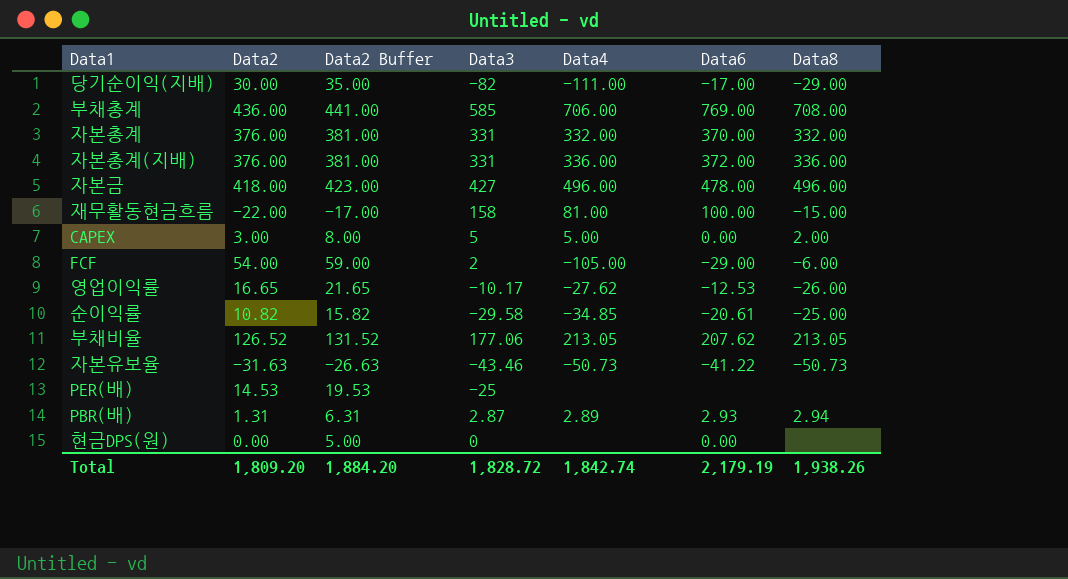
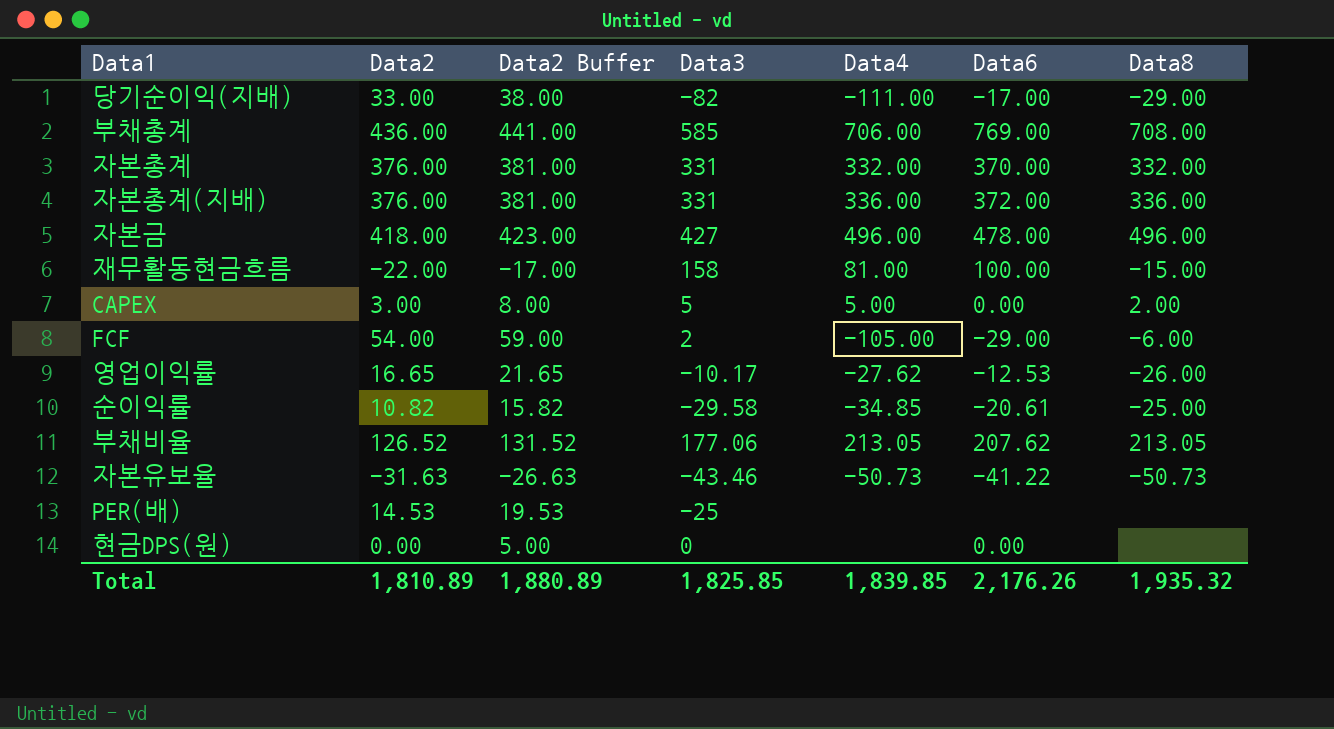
row PBR(배): 1.31 | 6.31 | 2.87 | 2.89 | 2.93 | 2.94 -> none
당기순이익(지배) | Data2: 30.00 -> 33.00
당기순이익(지배) | Data2 Buffer: 35.00 -> 38.00
Total | Data2: 1,809.20 -> 1,810.89
Total | Data2 Buffer: 1,884.20 -> 1,880.89
Total | Data3: 1,828.72 -> 1,825.85
Total | Data4: 1,842.74 -> 1,839.85
Total | Data6: 2,179.19 -> 2,176.26
Total | Data8: 1,938.26 -> 1,935.32

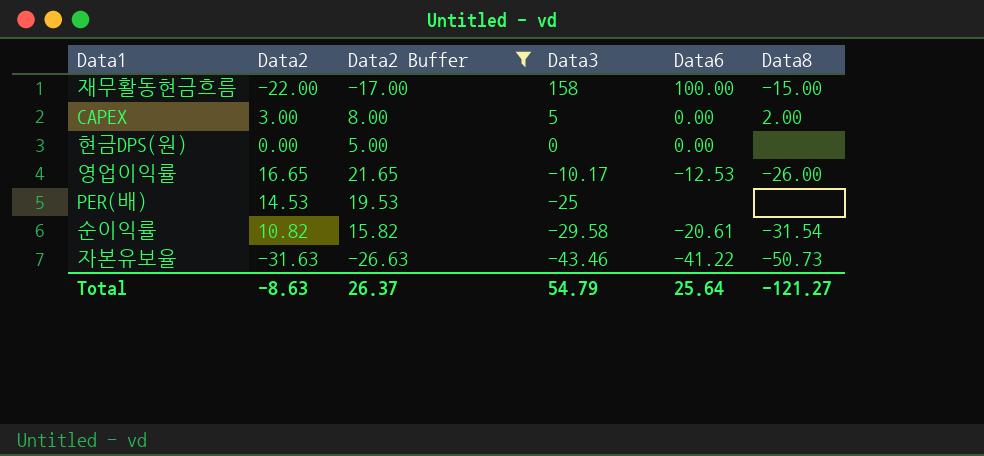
filter: none -> Data2 Buffer <= 21.65
row order: none -> Data3 descending
column Data4 | position: 5 -> none
순이익률 | Data8: -25.00 -> -31.54
Total | Data2: 1,810.89 -> -8.63
Total | Data2 Buffer: 1,880.89 -> 26.37
Total | Data3: 1,825.85 -> 54.79
Total | Data6: 2,176.26 -> 25.64
Total | Data8: 1,935.32 -> -121.27

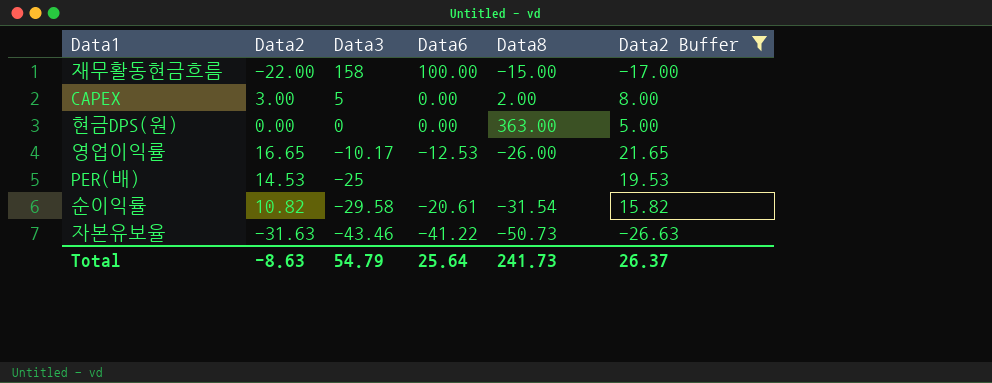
column Data2 Buffer | position: 3 -> 6
현금DPS(원) | Data8: none -> 363.00
Total | Data8: -121.27 -> 241.73

